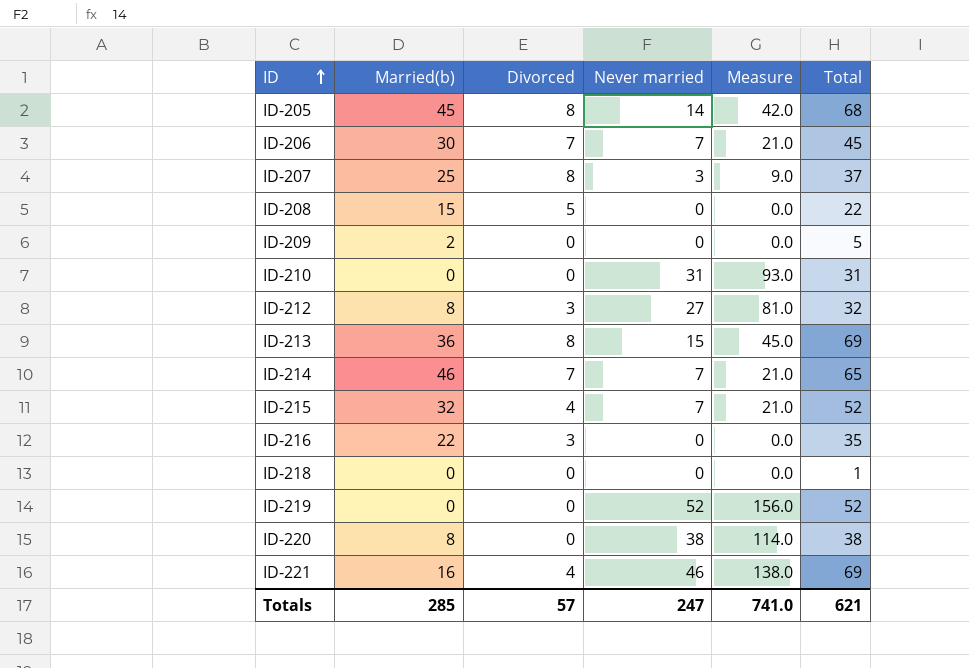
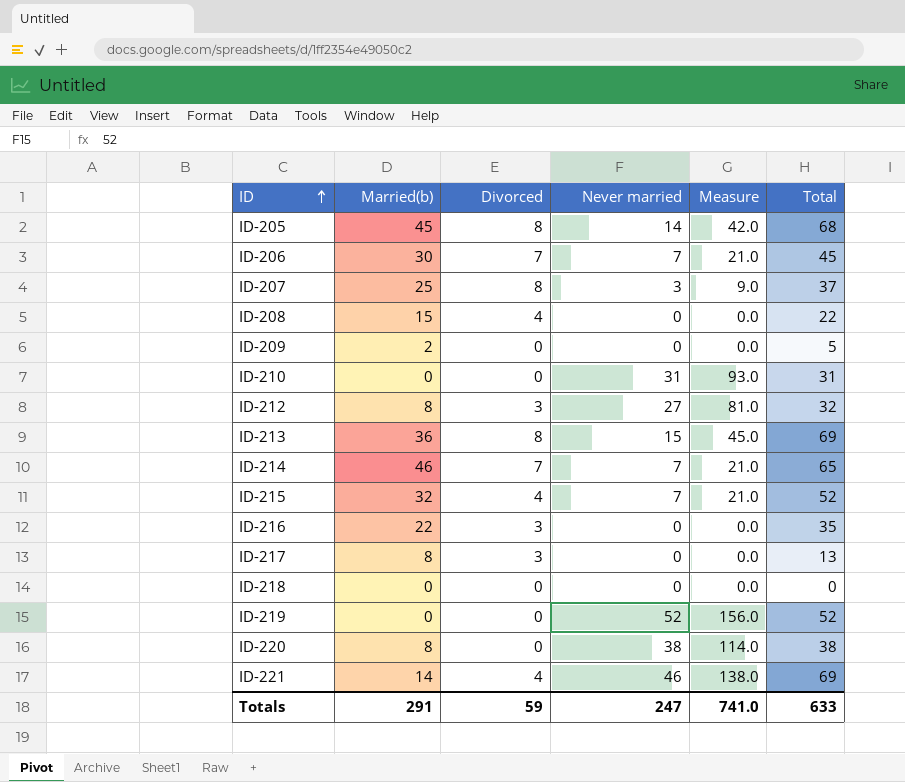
ID-208 | Divorced: 5 -> 4
row ID-217: none -> 8 | 3 | 0 | 0.0 | 13
ID-218 | Total: 1 -> 0
ID-221 | Married(b): 16 -> 14
Totals | Married(b): 285 -> 291
Totals | Divorced: 57 -> 59
Totals | Total: 621 -> 633

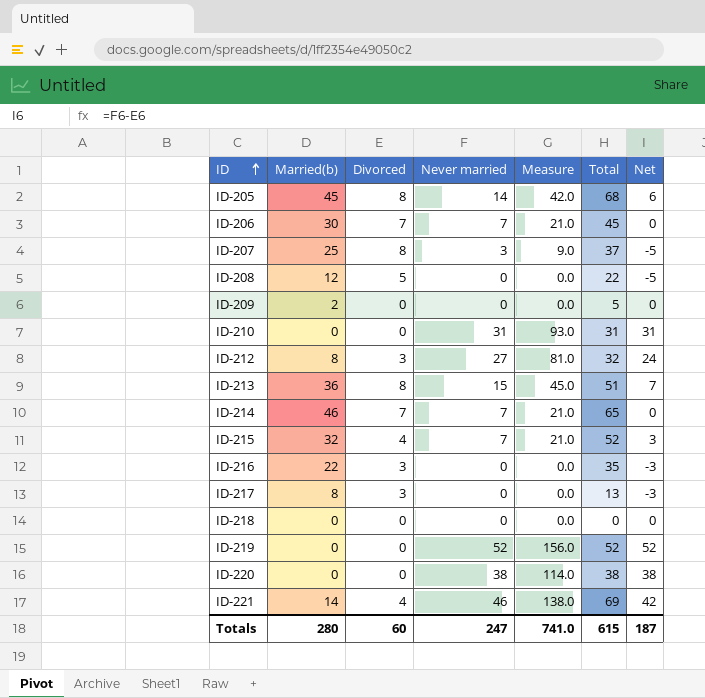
column Net | formula: none -> [Never married] - [Divorced]
ID-208 | Married(b): 15 -> 12
ID-208 | Divorced: 4 -> 5
ID-213 | Total: 69 -> 51
ID-220 | Married(b): 8 -> 0
Totals | Married(b): 291 -> 280
Totals | Divorced: 59 -> 60
Totals | Total: 633 -> 615

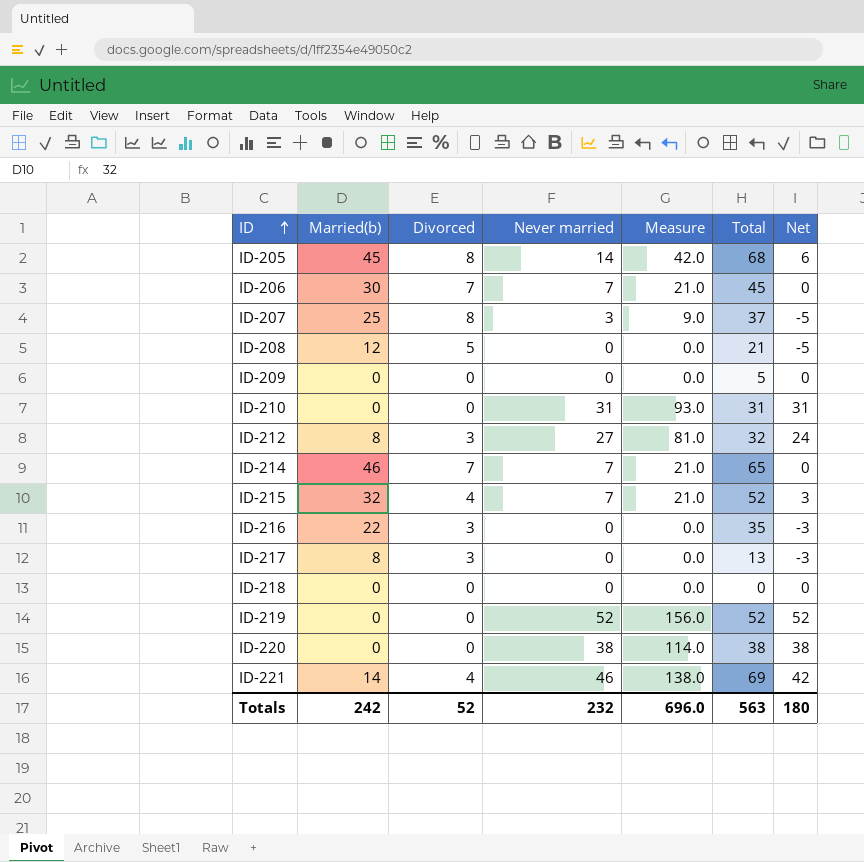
row ID-213: 36 | 8 | 15 | 45.0 | 51 | 7 -> none
ID-208 | Total: 22 -> 21
ID-209 | Married(b): 2 -> 0
Totals | Married(b): 280 -> 242
Totals | Divorced: 60 -> 52
Totals | Never married: 247 -> 232
Totals | Measure: 741.0 -> 696.0
Totals | Total: 615 -> 563
Totals | Net: 187 -> 180

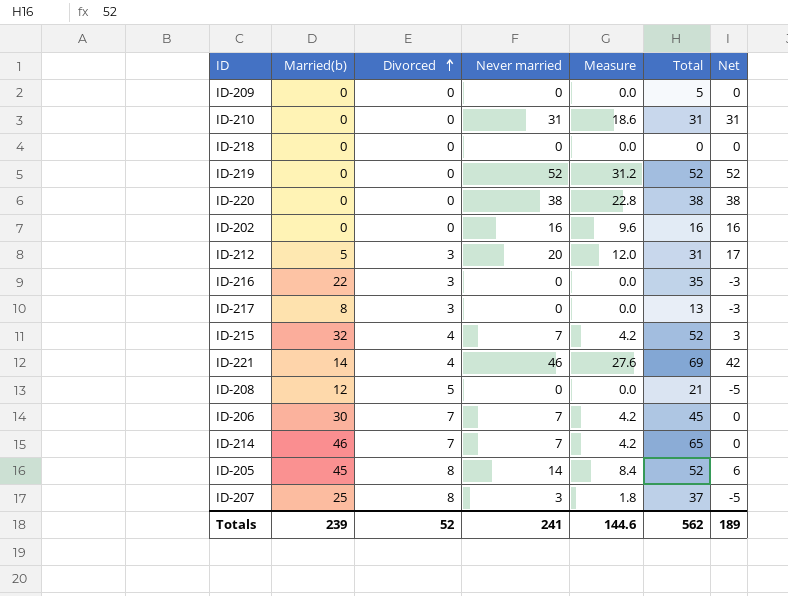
row order: ID ascending -> Divorced ascending
column Measure | formula: [Never married] * 3 -> [Never married] * 0.6
row ID-202: none -> 0 | 0 | 16 | 9.6 | 16 | 16
ID-212 | Married(b): 8 -> 5
ID-212 | Never married: 27 -> 20
ID-212 | Total: 32 -> 31
ID-212 | Net: 24 -> 17
ID-205 | Total: 68 -> 52
Totals | Married(b): 242 -> 239
Totals | Never married: 232 -> 241
Totals | Measure: 696.0 -> 144.6
Totals | Total: 563 -> 562
Totals | Net: 180 -> 189

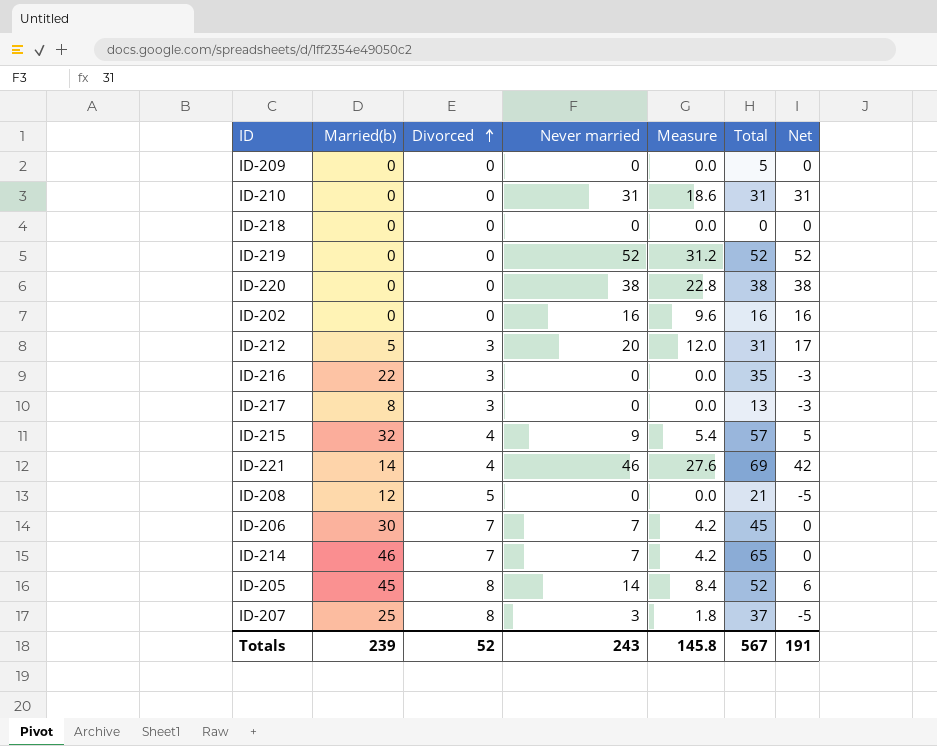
ID-215 | Never married: 7 -> 9
ID-215 | Measure: 4.2 -> 5.4
ID-215 | Total: 52 -> 57
ID-215 | Net: 3 -> 5
Totals | Never married: 241 -> 243
Totals | Measure: 144.6 -> 145.8
Totals | Total: 562 -> 567
Totals | Net: 189 -> 191

